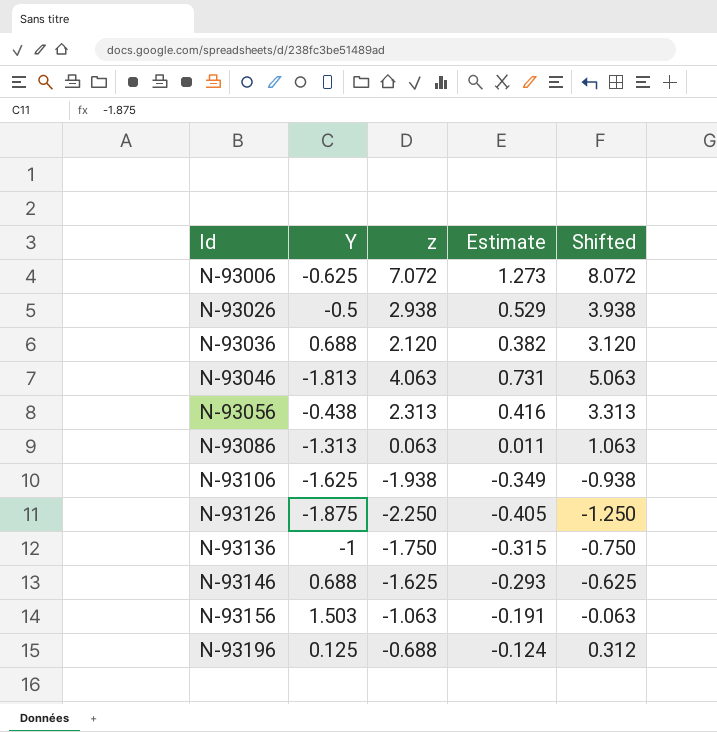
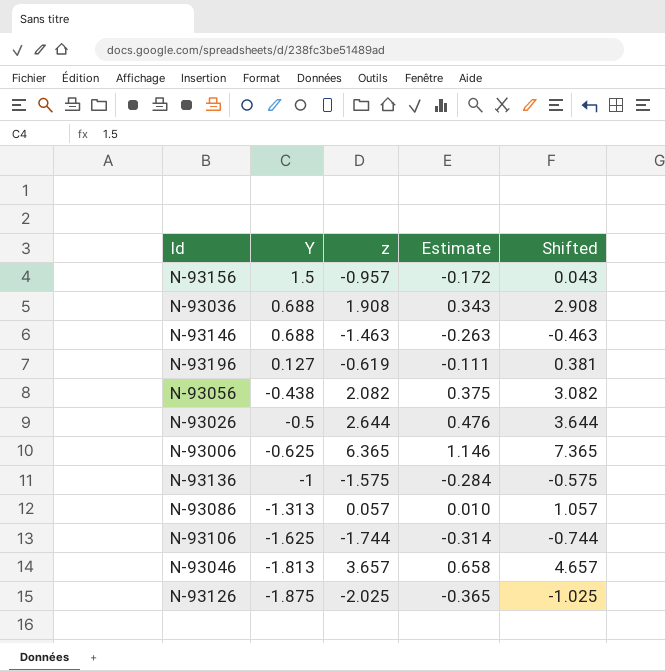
row order: Id ascending -> Y descending
N-93156 | Y: 1.503 -> 1.5
N-93156 | z: -1.063 -> -0.957
N-93156 | Estimate: -0.191 -> -0.172
N-93156 | Shifted: -0.063 -> 0.043
N-93036 | z: 2.120 -> 1.908
N-93036 | Estimate: 0.382 -> 0.343
N-93036 | Shifted: 3.120 -> 2.908
N-93146 | z: -1.625 -> -1.463
N-93146 | Estimate: -0.293 -> -0.263
N-93146 | Shifted: -0.625 -> -0.463
N-93196 | Y: 0.125 -> 0.127
N-93196 | z: -0.688 -> -0.619
N-93196 | Estimate: -0.124 -> -0.111
N-93196 | Shifted: 0.312 -> 0.381
N-93056 | z: 2.313 -> 2.082
N-93056 | Estimate: 0.416 -> 0.375
N-93056 | Shifted: 3.313 -> 3.082
N-93026 | z: 2.938 -> 2.644
N-93026 | Estimate: 0.529 -> 0.476
N-93026 | Shifted: 3.938 -> 3.644
N-93006 | z: 7.072 -> 6.365
N-93006 | Estimate: 1.273 -> 1.146
N-93006 | Shifted: 8.072 -> 7.365
N-93136 | z: -1.750 -> -1.575
N-93136 | Estimate: -0.315 -> -0.284
N-93136 | Shifted: -0.750 -> -0.575
N-93086 | z: 0.063 -> 0.057
N-93086 | Estimate: 0.011 -> 0.010
N-93086 | Shifted: 1.063 -> 1.057
N-93106 | z: -1.938 -> -1.744
N-93106 | Estimate: -0.349 -> -0.314
N-93106 | Shifted: -0.938 -> -0.744
N-93046 | z: 4.063 -> 3.657
N-93046 | Estimate: 0.731 -> 0.658
N-93046 | Shifted: 5.063 -> 4.657
N-93126 | z: -2.250 -> -2.025
N-93126 | Estimate: -0.405 -> -0.365
N-93126 | Shifted: -1.250 -> -1.025

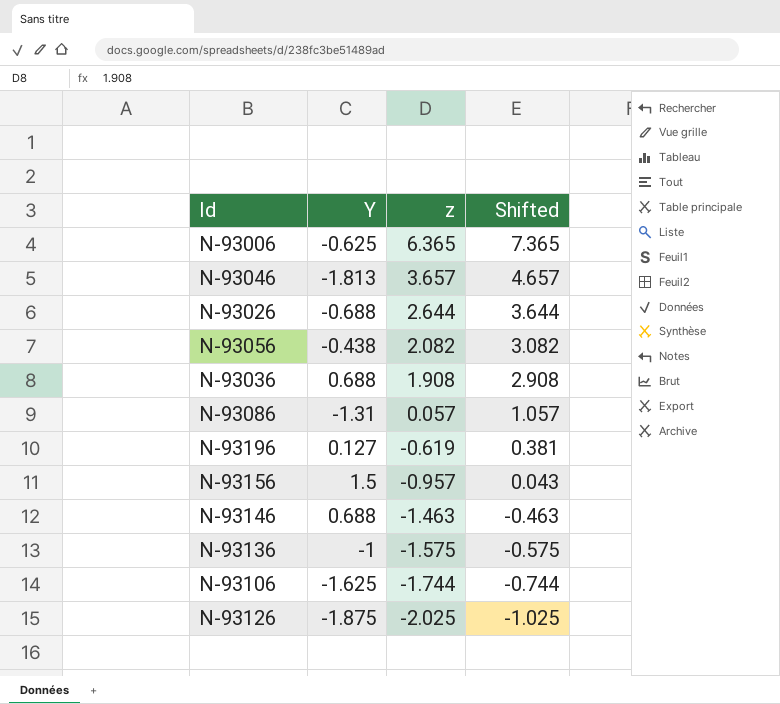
row order: Y descending -> z descending
column Estimate | formula: [z] * 0.18 -> none
N-93026 | Y: -0.5 -> -0.688
N-93086 | Y: -1.313 -> -1.31

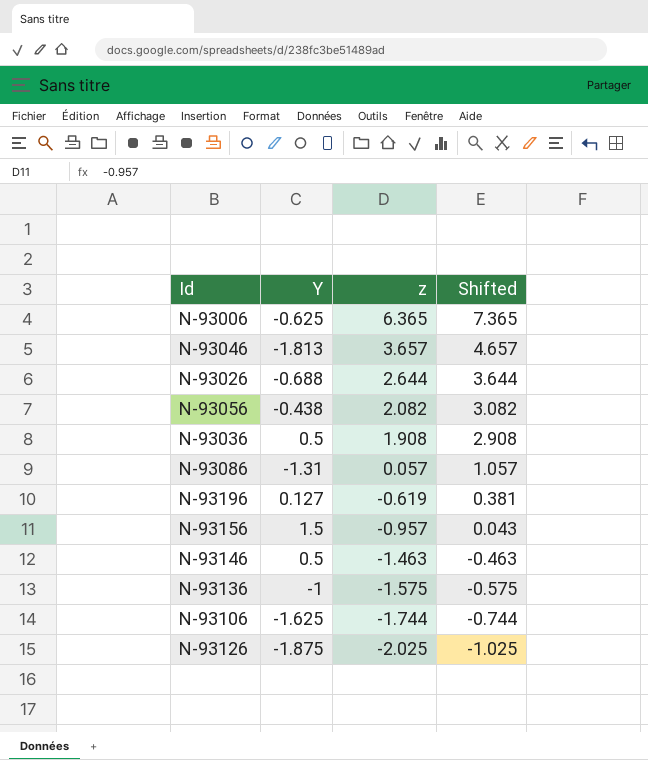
N-93036 | Y: 0.688 -> 0.5
N-93146 | Y: 0.688 -> 0.5

